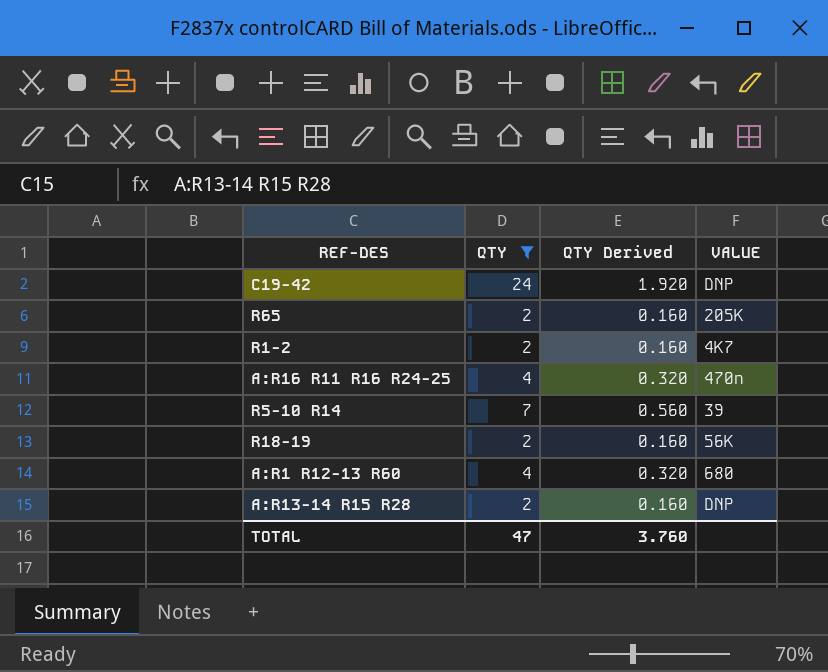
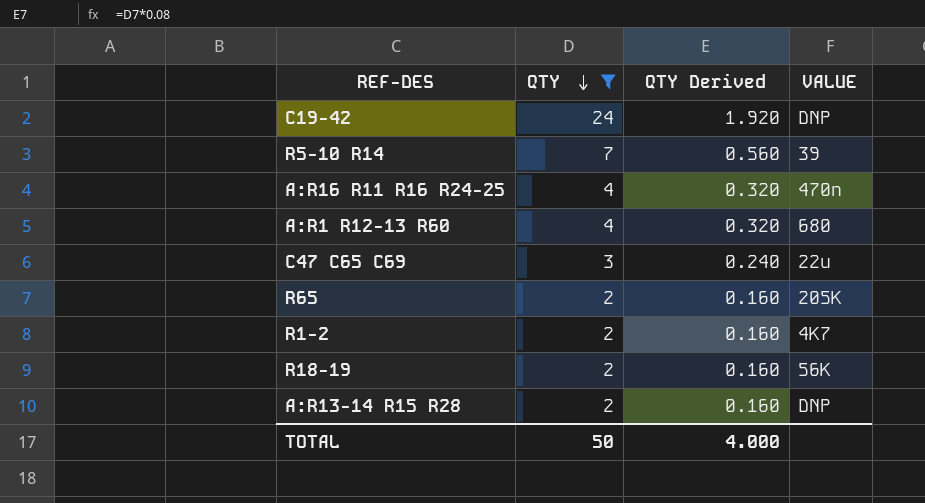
row order: none -> QTY descending
row C47 C65 C69: none -> 3 | 0.240 | 22u
TOTAL | QTY: 47 -> 50
TOTAL | QTY Derived: 3.760 -> 4.000

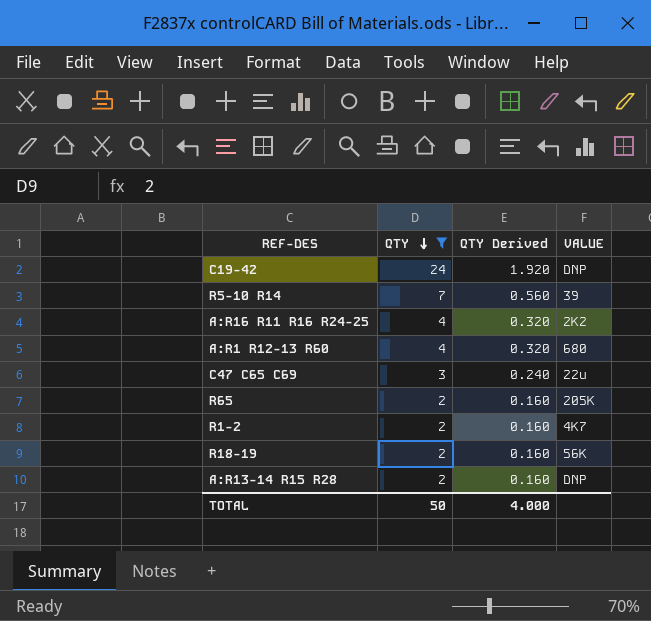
A:R16 R11 R16 R24-25 | VALUE: 470n -> 2K2

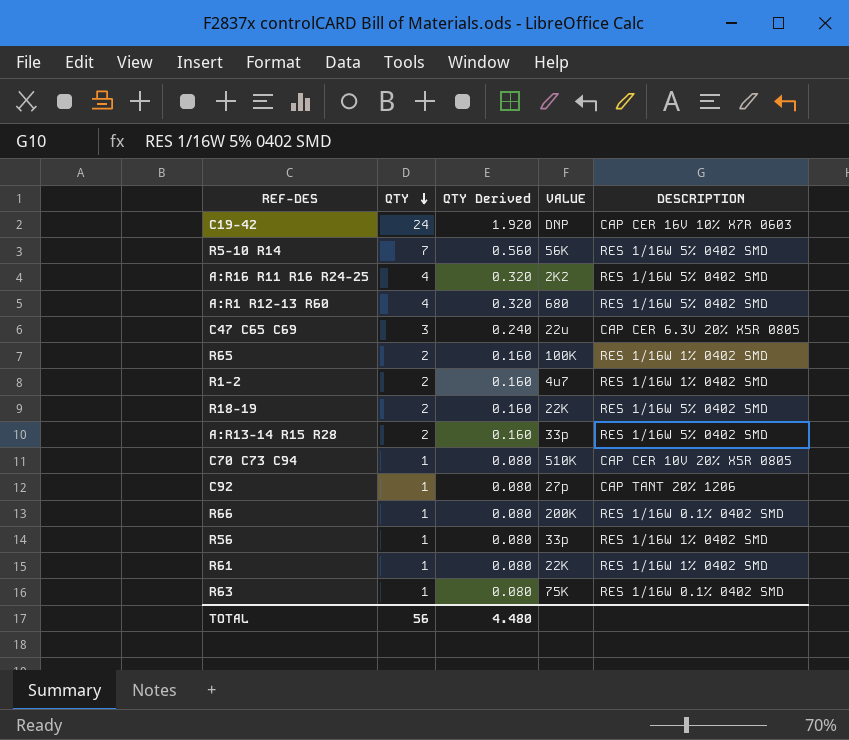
filter: QTY != 1 -> none
column DESCRIPTION | position: none -> 5
R5-10 R14 | VALUE: 39 -> 56K
R65 | VALUE: 205K -> 100K
R1-2 | VALUE: 4K7 -> 4u7
R18-19 | VALUE: 56K -> 22K
A:R13-14 R15 R28 | VALUE: DNP -> 33p
TOTAL | QTY: 50 -> 56
TOTAL | QTY Derived: 4.000 -> 4.480

